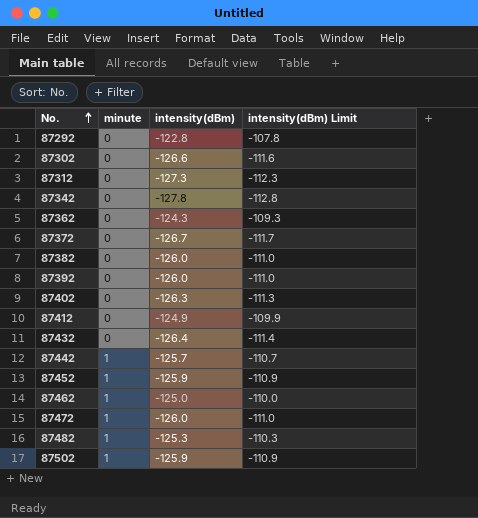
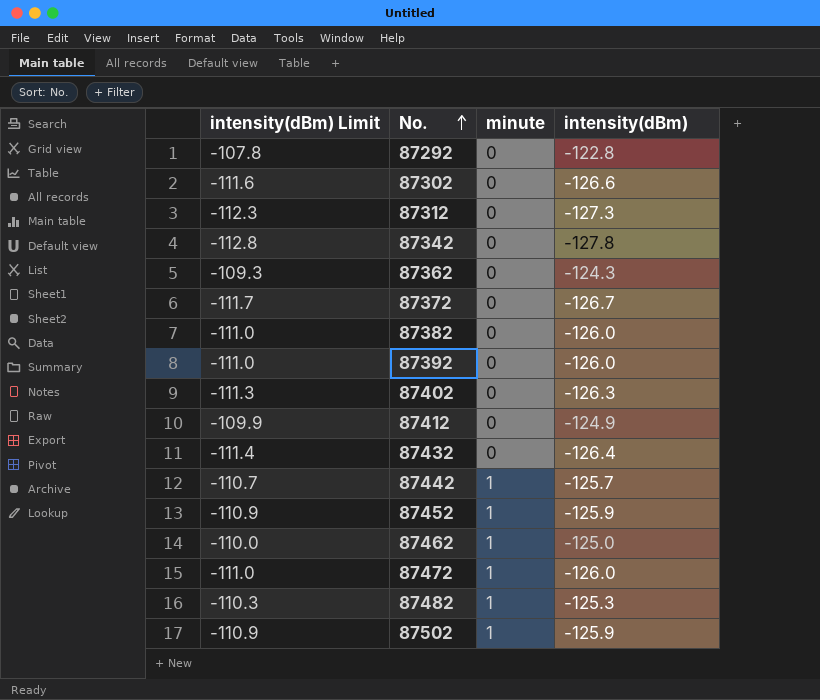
column intensity(dBm) Limit | position: 4 -> 1

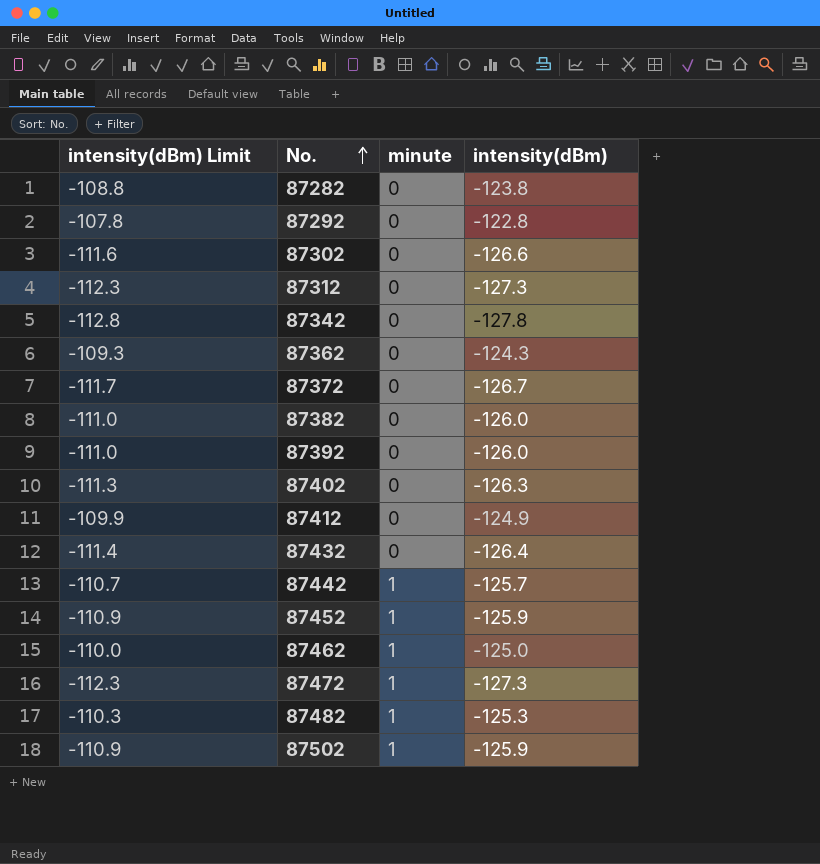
row 87282: none -> -108.8 | 0 | -123.8
87472 | intensity(dBm) Limit: -111.0 -> -112.3
87472 | intensity(dBm): -126.0 -> -127.3

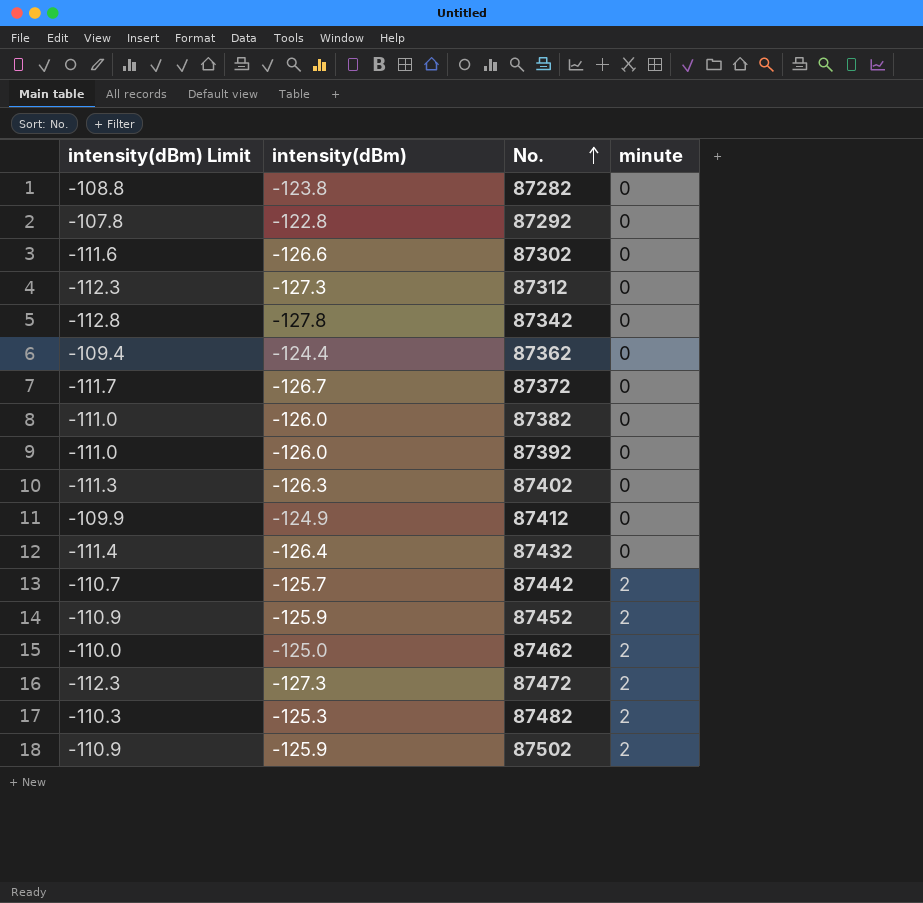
column intensity(dBm) | position: 4 -> 2
87362 | intensity(dBm) Limit: -109.3 -> -109.4
87362 | intensity(dBm): -124.3 -> -124.4
87442 | minute: 1 -> 2
87452 | minute: 1 -> 2
87462 | minute: 1 -> 2
87472 | minute: 1 -> 2
87482 | minute: 1 -> 2
87502 | minute: 1 -> 2

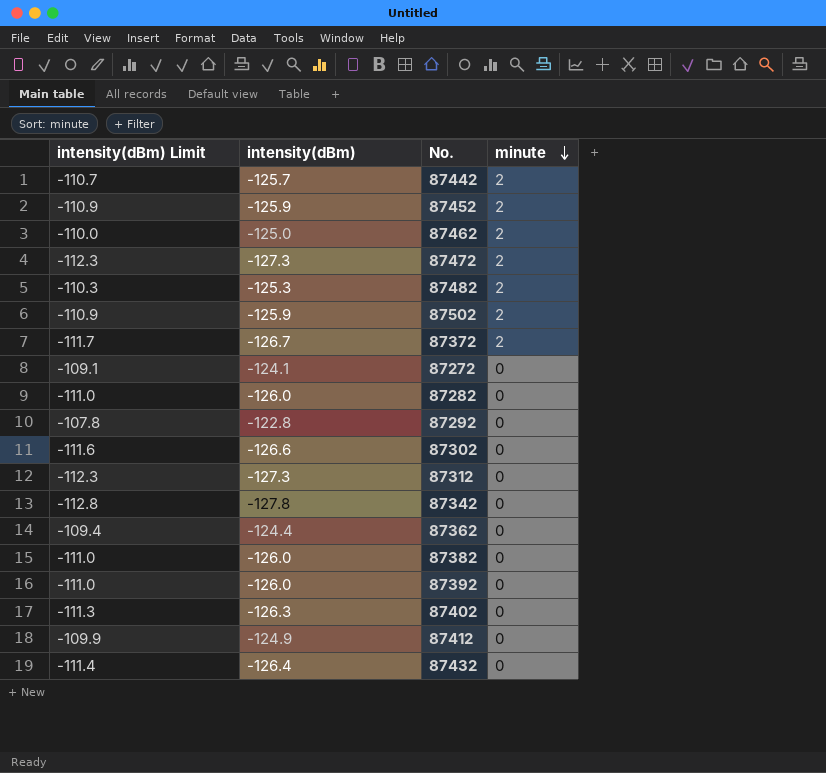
row order: No. ascending -> minute descending
87372 | minute: 0 -> 2
row 87272: none -> -109.1 | -124.1 | 0
87282 | intensity(dBm) Limit: -108.8 -> -111.0
87282 | intensity(dBm): -123.8 -> -126.0

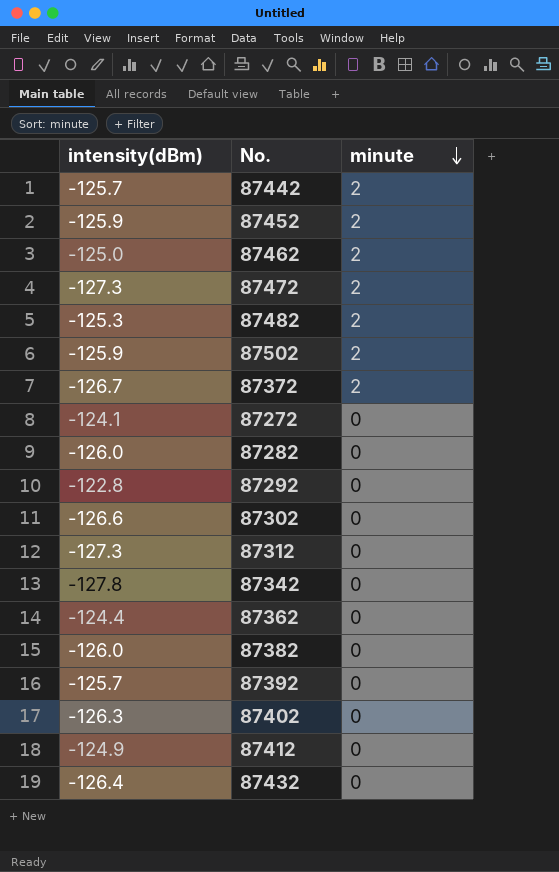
column intensity(dBm) Limit | formula: [intensity(dBm)] + 15 -> none
87392 | intensity(dBm): -126.0 -> -125.7

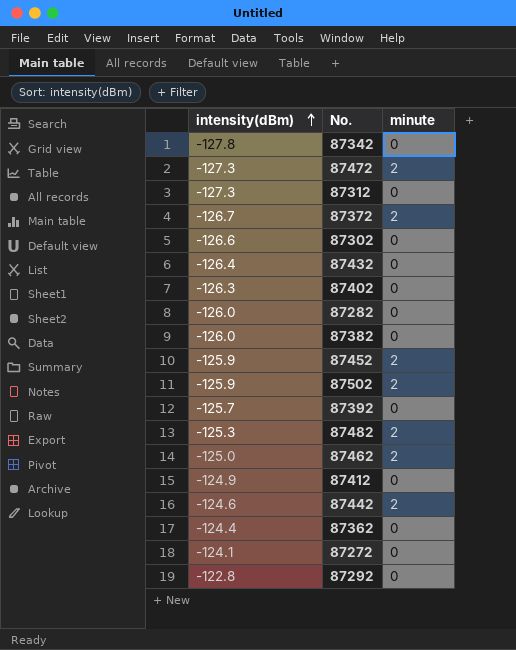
row order: minute descending -> intensity(dBm) ascending
87442 | intensity(dBm): -125.7 -> -124.6

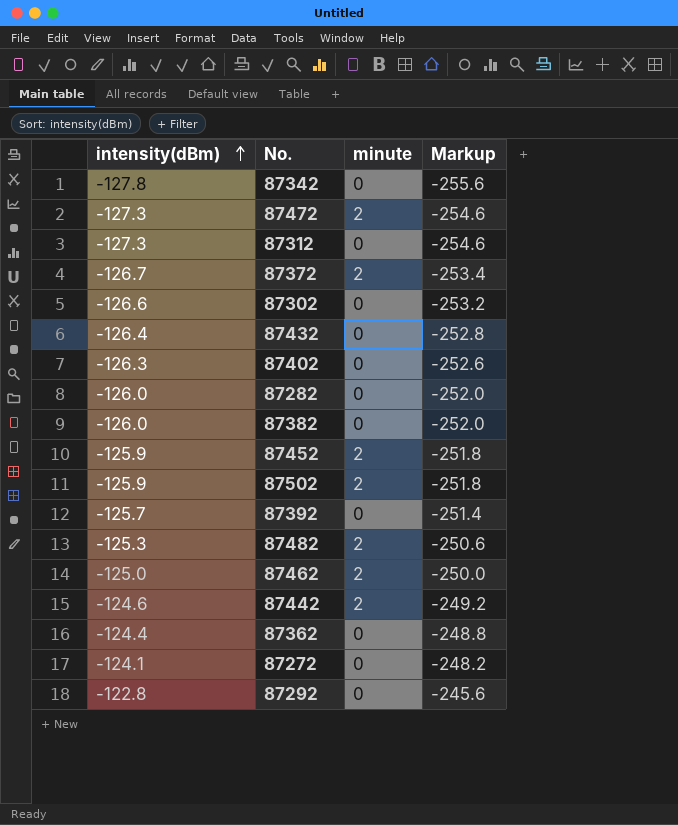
column Markup | formula: none -> [intensity(dBm)] * 2
row 87412: -124.9 | 0 -> none

